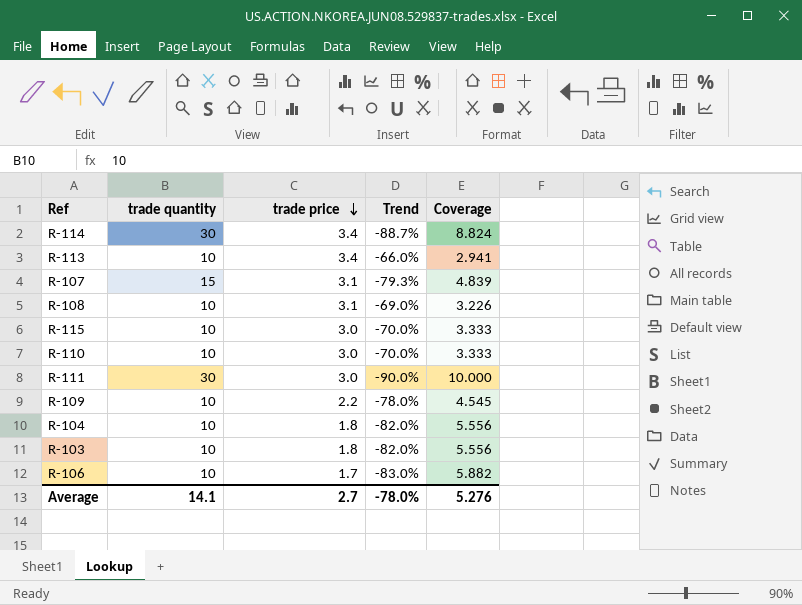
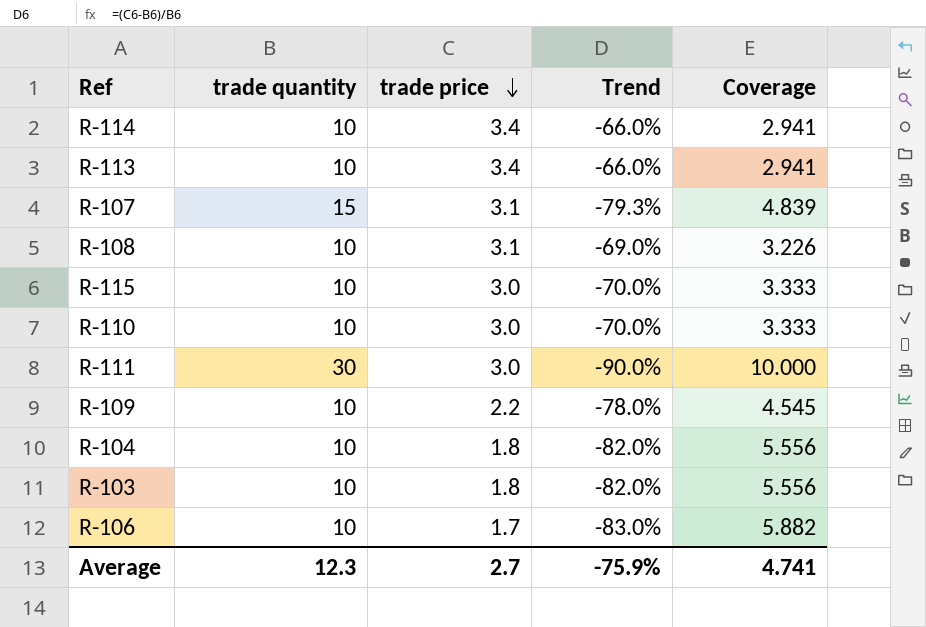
R-114 | trade quantity: 30 -> 10
R-114 | Trend: -88.7% -> -66.0%
R-114 | Coverage: 8.824 -> 2.941
Average | trade quantity: 14.1 -> 12.3
Average | Trend: -78.0% -> -75.9%
Average | Coverage: 5.276 -> 4.741

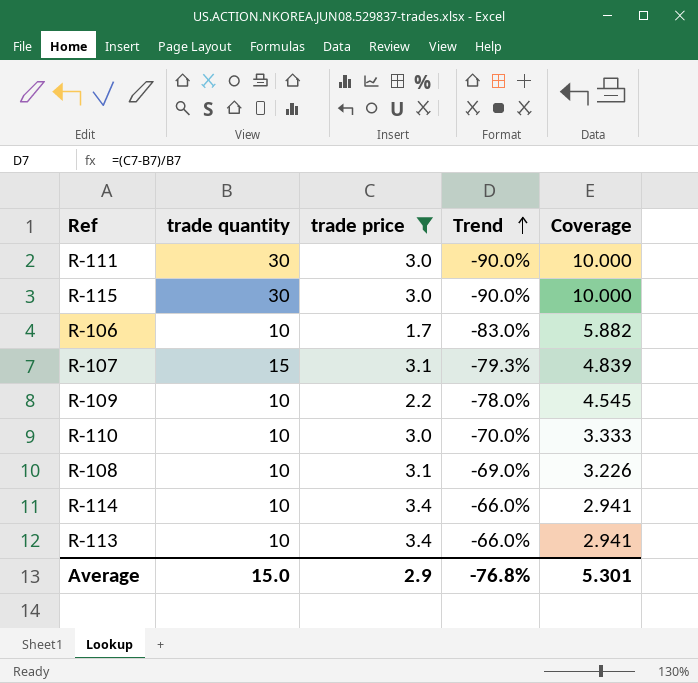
filter: none -> trade price != 1.8
row order: trade price descending -> Trend ascending
R-115 | trade quantity: 10 -> 30
R-115 | Trend: -70.0% -> -90.0%
R-115 | Coverage: 3.333 -> 10.000
Average | trade quantity: 12.3 -> 15.0
Average | trade price: 2.7 -> 2.9
Average | Trend: -75.9% -> -76.8%
Average | Coverage: 4.741 -> 5.301

